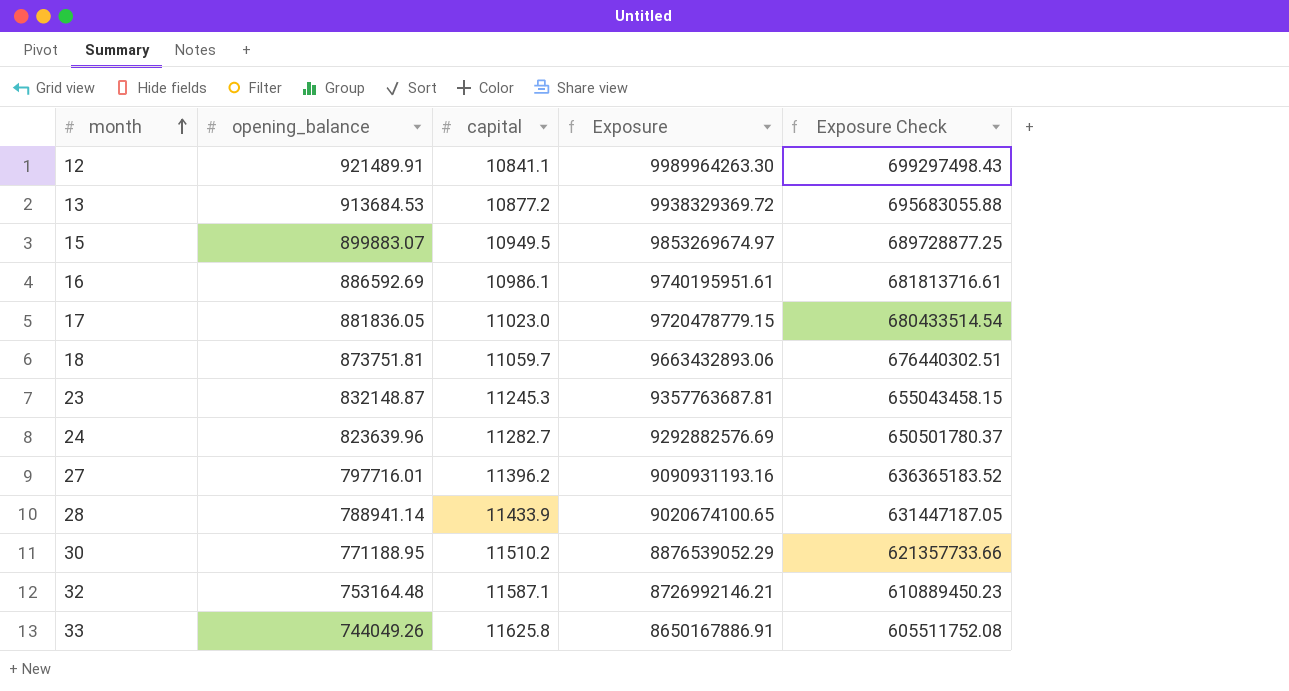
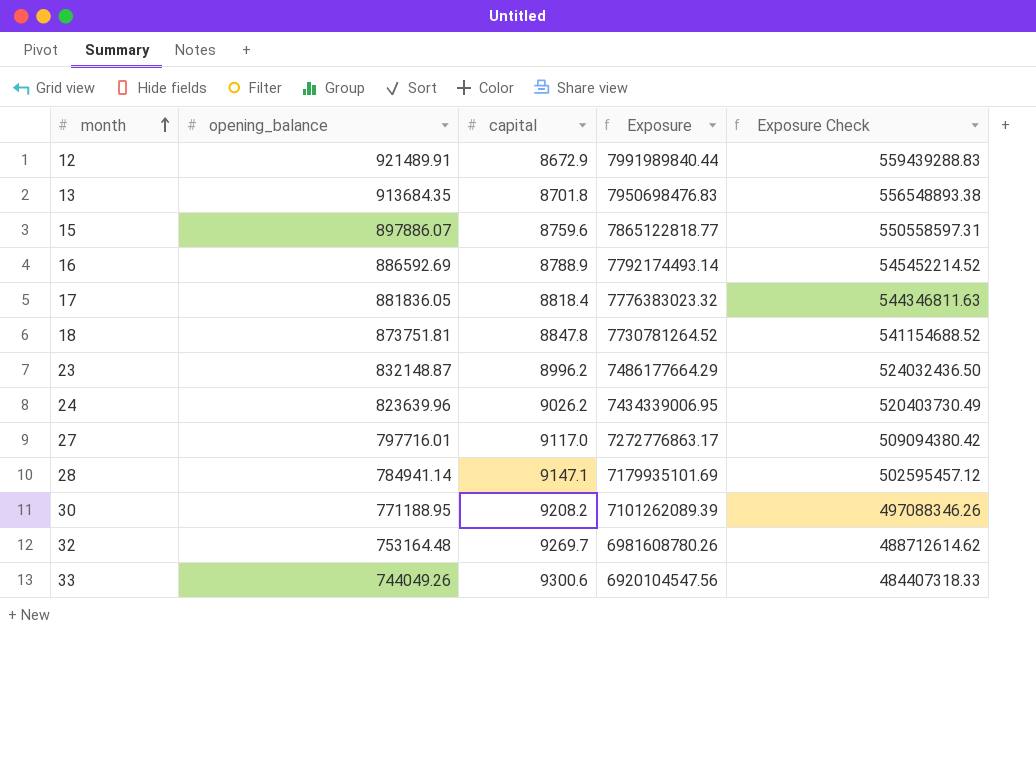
12 | capital: 10841.1 -> 8672.9
12 | Exposure: 9989964263.30 -> 7991989840.44
12 | Exposure Check: 699297498.43 -> 559439288.83
13 | opening_balance: 913684.53 -> 913684.35
13 | capital: 10877.2 -> 8701.8
13 | Exposure: 9938329369.72 -> 7950698476.83
13 | Exposure Check: 695683055.88 -> 556548893.38
15 | opening_balance: 899883.07 -> 897886.07
15 | capital: 10949.5 -> 8759.6
15 | Exposure: 9853269674.97 -> 7865122818.77
15 | Exposure Check: 689728877.25 -> 550558597.31
16 | capital: 10986.1 -> 8788.9
16 | Exposure: 9740195951.61 -> 7792174493.14
16 | Exposure Check: 681813716.61 -> 545452214.52
17 | capital: 11023.0 -> 8818.4
17 | Exposure: 9720478779.15 -> 7776383023.32
17 | Exposure Check: 680433514.54 -> 544346811.63
18 | capital: 11059.7 -> 8847.8
18 | Exposure: 9663432893.06 -> 7730781264.52
18 | Exposure Check: 676440302.51 -> 541154688.52
23 | capital: 11245.3 -> 8996.2
23 | Exposure: 9357763687.81 -> 7486177664.29
23 | Exposure Check: 655043458.15 -> 524032436.50
24 | capital: 11282.7 -> 9026.2
24 | Exposure: 9292882576.69 -> 7434339006.95
24 | Exposure Check: 650501780.37 -> 520403730.49
27 | capital: 11396.2 -> 9117.0
27 | Exposure: 9090931193.16 -> 7272776863.17
27 | Exposure Check: 636365183.52 -> 509094380.42
28 | opening_balance: 788941.14 -> 784941.14
28 | capital: 11433.9 -> 9147.1
28 | Exposure: 9020674100.65 -> 7179935101.69
28 | Exposure Check: 631447187.05 -> 502595457.12
30 | capital: 11510.2 -> 9208.2
30 | Exposure: 8876539052.29 -> 7101262089.39
30 | Exposure Check: 621357733.66 -> 497088346.26
32 | capital: 11587.1 -> 9269.7
32 | Exposure: 8726992146.21 -> 6981608780.26
32 | Exposure Check: 610889450.23 -> 488712614.62
33 | capital: 11625.8 -> 9300.6
33 | Exposure: 8650167886.91 -> 6920104547.56
33 | Exposure Check: 605511752.08 -> 484407318.33

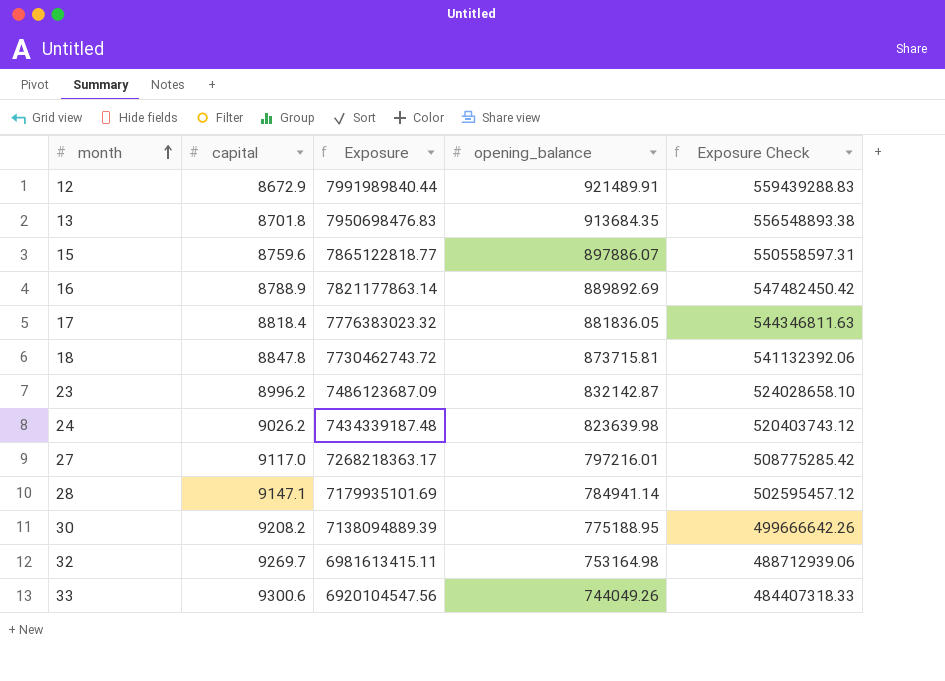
column opening_balance | position: 2 -> 4
16 | Exposure: 7792174493.14 -> 7821177863.14
16 | opening_balance: 886592.69 -> 889892.69
16 | Exposure Check: 545452214.52 -> 547482450.42
18 | Exposure: 7730781264.52 -> 7730462743.72
18 | opening_balance: 873751.81 -> 873715.81
18 | Exposure Check: 541154688.52 -> 541132392.06
23 | Exposure: 7486177664.29 -> 7486123687.09
23 | opening_balance: 832148.87 -> 832142.87
23 | Exposure Check: 524032436.50 -> 524028658.10
24 | Exposure: 7434339006.95 -> 7434339187.48
24 | opening_balance: 823639.96 -> 823639.98
24 | Exposure Check: 520403730.49 -> 520403743.12
27 | Exposure: 7272776863.17 -> 7268218363.17
27 | opening_balance: 797716.01 -> 797216.01
27 | Exposure Check: 509094380.42 -> 508775285.42
30 | Exposure: 7101262089.39 -> 7138094889.39
30 | opening_balance: 771188.95 -> 775188.95
30 | Exposure Check: 497088346.26 -> 499666642.26
32 | Exposure: 6981608780.26 -> 6981613415.11
32 | opening_balance: 753164.48 -> 753164.98
32 | Exposure Check: 488712614.62 -> 488712939.06

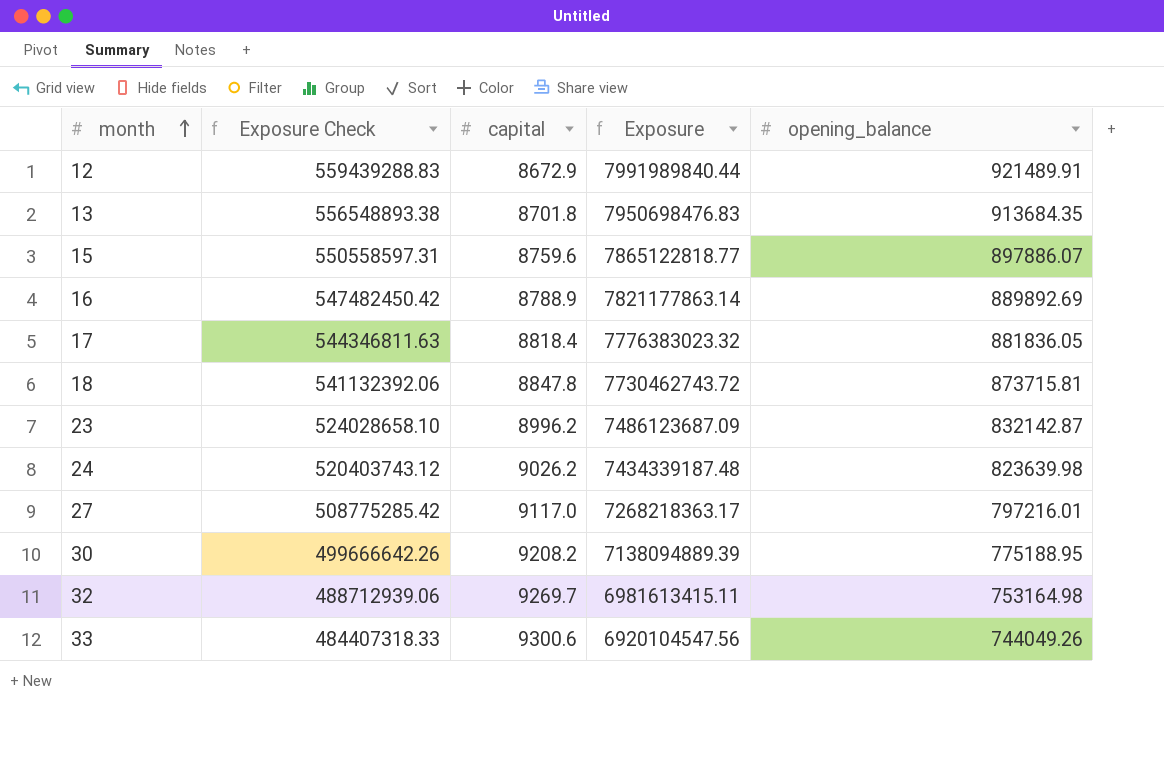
column Exposure Check | position: 5 -> 2
row 28: 9147.1 | 7179935101.69 | 784941.14 | 502595457.12 -> none

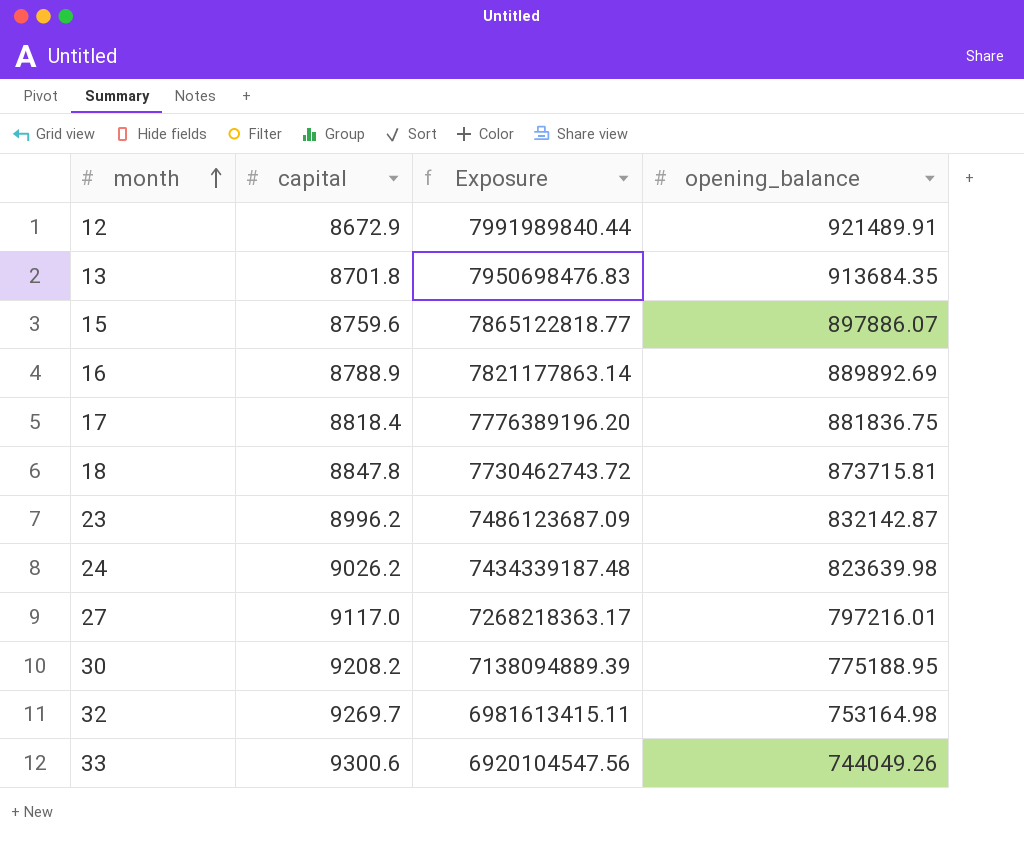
column Exposure Check | formula: [Exposure] * 0.07 -> none
17 | Exposure: 7776383023.32 -> 7776389196.20
17 | opening_balance: 881836.05 -> 881836.75

